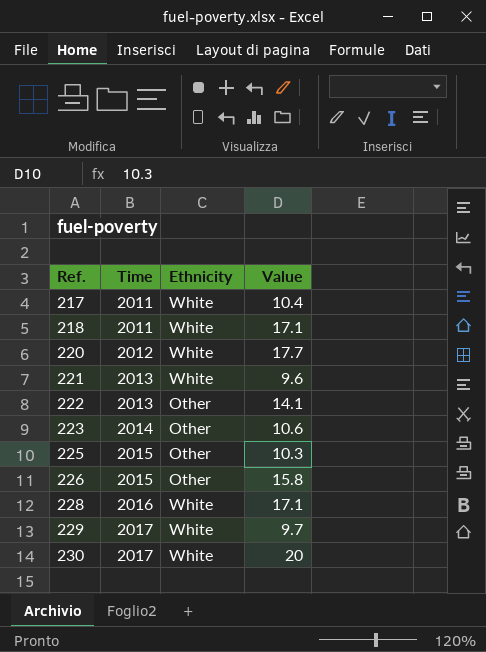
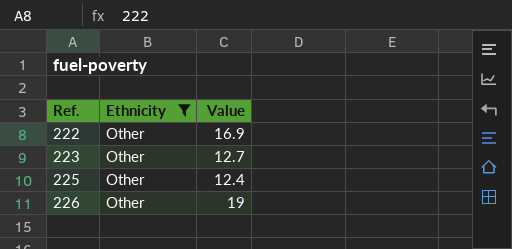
filter: none -> Ethnicity = Other
column Time | position: 2 -> none
222 | Value: 14.1 -> 16.9
223 | Value: 10.6 -> 12.7
225 | Value: 10.3 -> 12.4
226 | Value: 15.8 -> 19

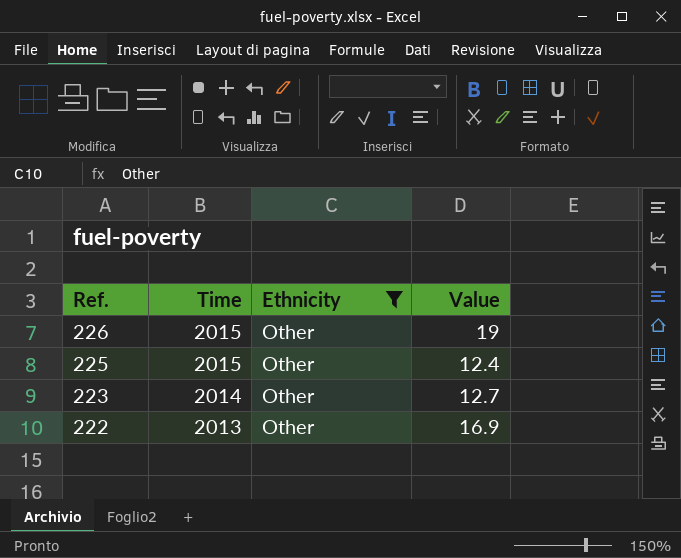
row order: Ref. ascending -> Ref. descending
column Time | position: none -> 2

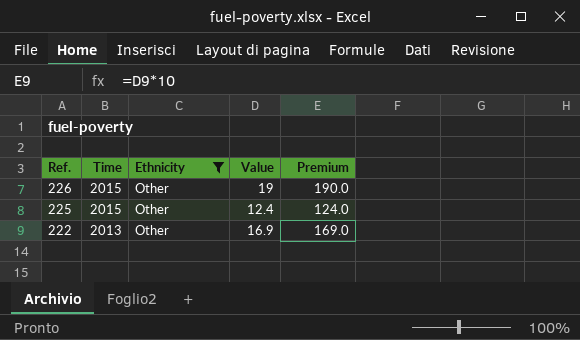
column Premium | formula: none -> [Value] * 10
row 223: 2014 | Other | 12.7 -> none

